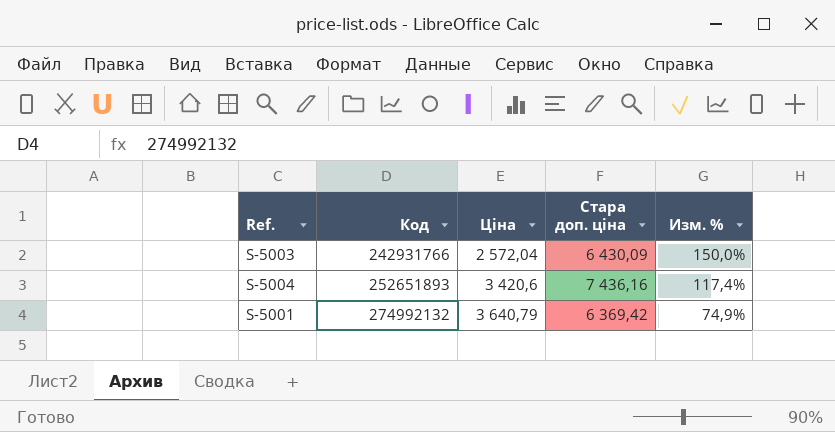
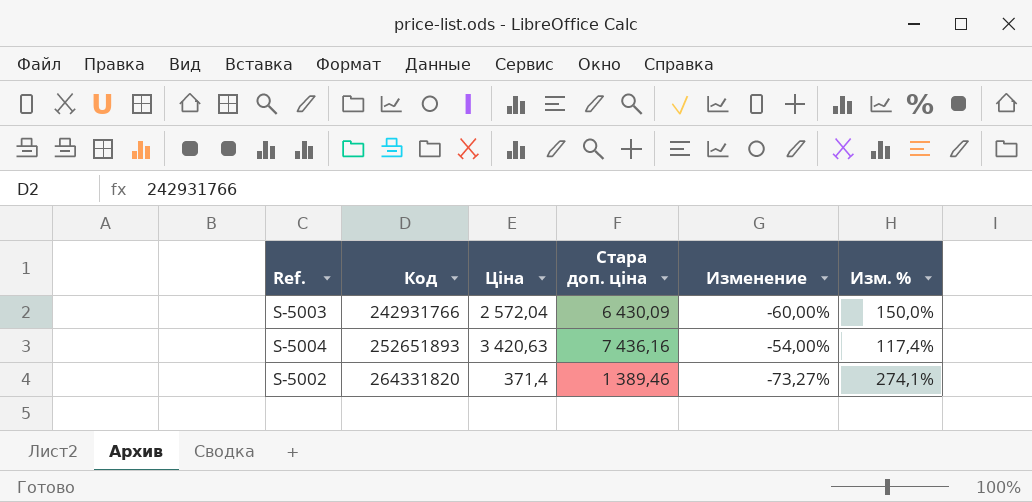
column Изменение | formula: none -> ([Ціна] - [Стара доп. ціна]) / [Стара доп. ціна]
row S-5001: 274992132 | 3 640,79 | 6 369,42 | 74,9% -> none
S-5004 | Ціна: 3 420,6 -> 3 420,63
row S-5002: none -> 264331820 | 371,4 | 1 389,46 | -73,27% | 274,1%

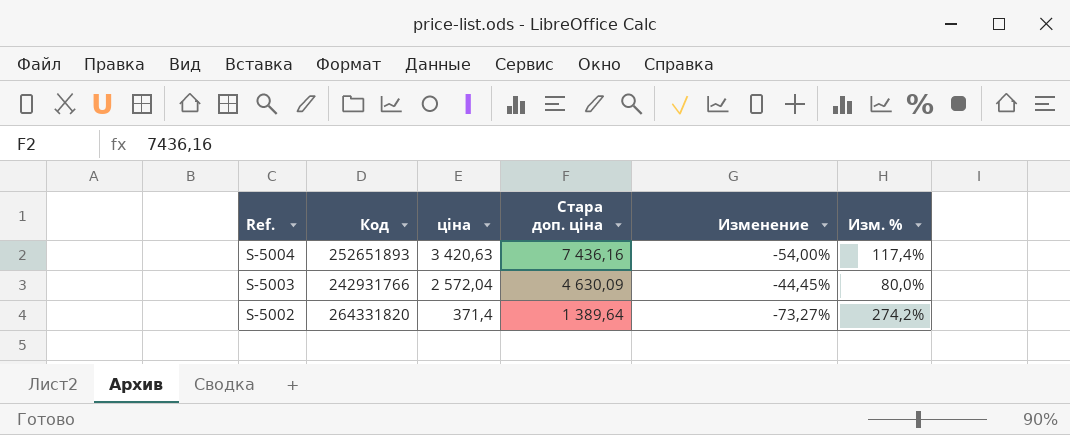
row order: Код ascending -> Ref. descending
column name: Ціна -> ціна
S-5003 | Стара доп. ціна: 6 430,09 -> 4 630,09
S-5003 | Изменение: -60,00% -> -44,45%
S-5003 | Изм. %: 150,0% -> 80,0%
S-5002 | Стара доп. ціна: 1 389,46 -> 1 389,64
S-5002 | Изм. %: 274,1% -> 274,2%

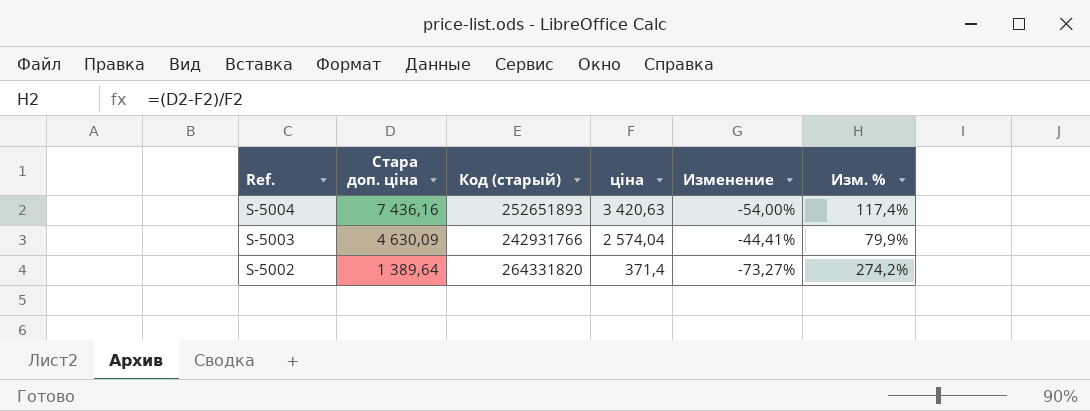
column Стара доп. ціна | position: 4 -> 2
column name: Код -> Код (старый)
S-5003 | ціна: 2 572,04 -> 2 574,04
S-5003 | Изменение: -44,45% -> -44,41%
S-5003 | Изм. %: 80,0% -> 79,9%

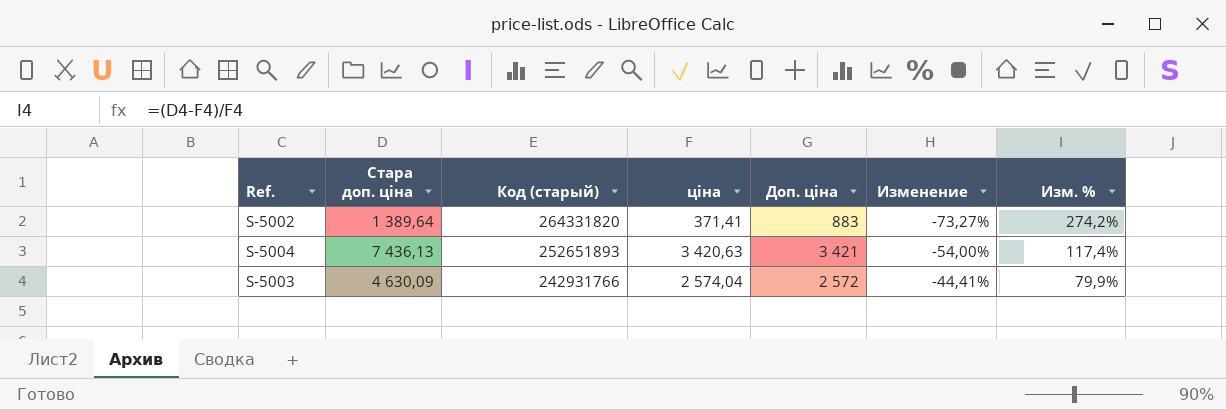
row order: Ref. descending -> Код (старый) descending
column Доп. ціна | position: none -> 5
S-5002 | ціна: 371,4 -> 371,41
S-5004 | Стара доп. ціна: 7 436,16 -> 7 436,13

